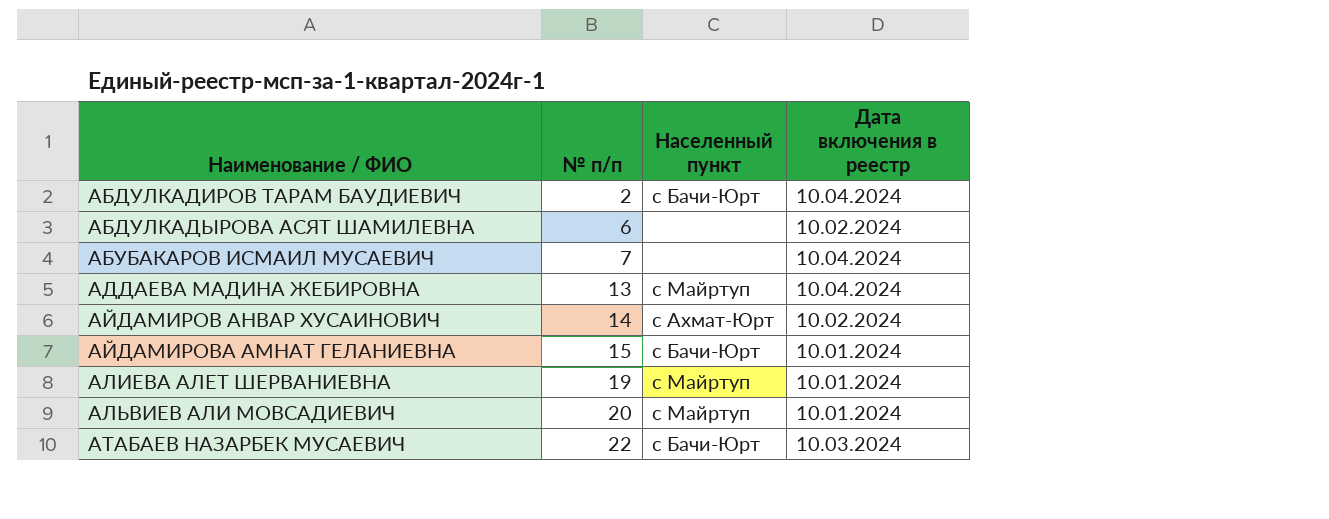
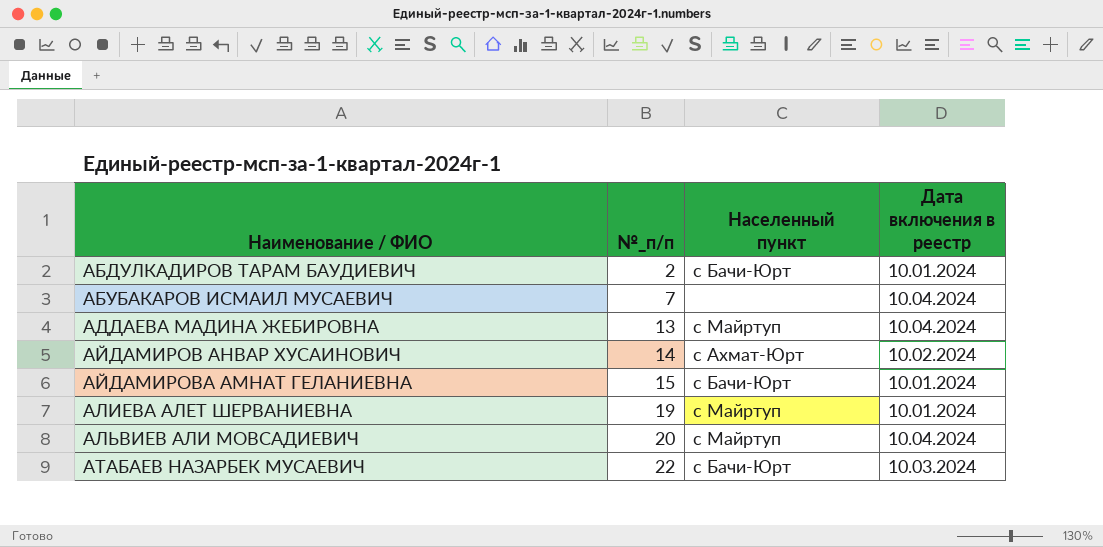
column name: № п/п -> №_п/п
row АБДУЛКАДЫРОВА АСЯТ ШАМИЛЕВНА: 6 | none | 10.02.2024 -> none
АБДУЛКАДИРОВ ТАРАМ БАУДИЕВИЧ | Дата включения в реестр: 10.04.2024 -> 10.01.2024
АЛЬВИЕВ АЛИ МОВСАДИЕВИЧ | Дата включения в реестр: 10.01.2024 -> 10.04.2024

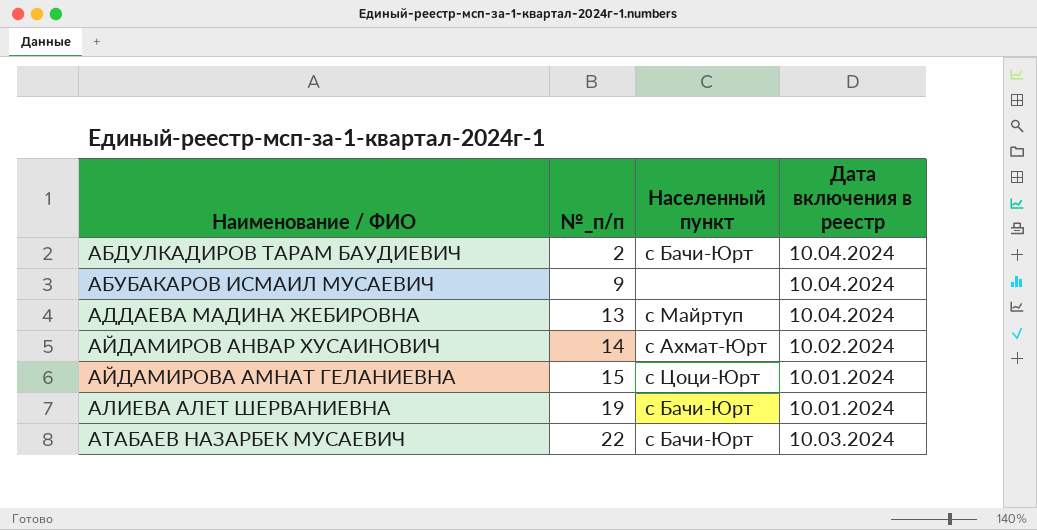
row АЛЬВИЕВ АЛИ МОВСАДИЕВИЧ: 20 | с Майртуп | 10.04.2024 -> none
АБДУЛКАДИРОВ ТАРАМ БАУДИЕВИЧ | Дата включения в реестр: 10.01.2024 -> 10.04.2024
АБУБАКАРОВ ИСМАИЛ МУСАЕВИЧ | №_п/п: 7 -> 9
АЙДАМИРОВА АМНАТ ГЕЛАНИЕВНА | Населенный пункт: с Бачи-Юрт -> с Цоци-Юрт
АЛИЕВА АЛЕТ ШЕРВАНИЕВНА | Населенный пункт: с Майртуп -> с Бачи-Юрт

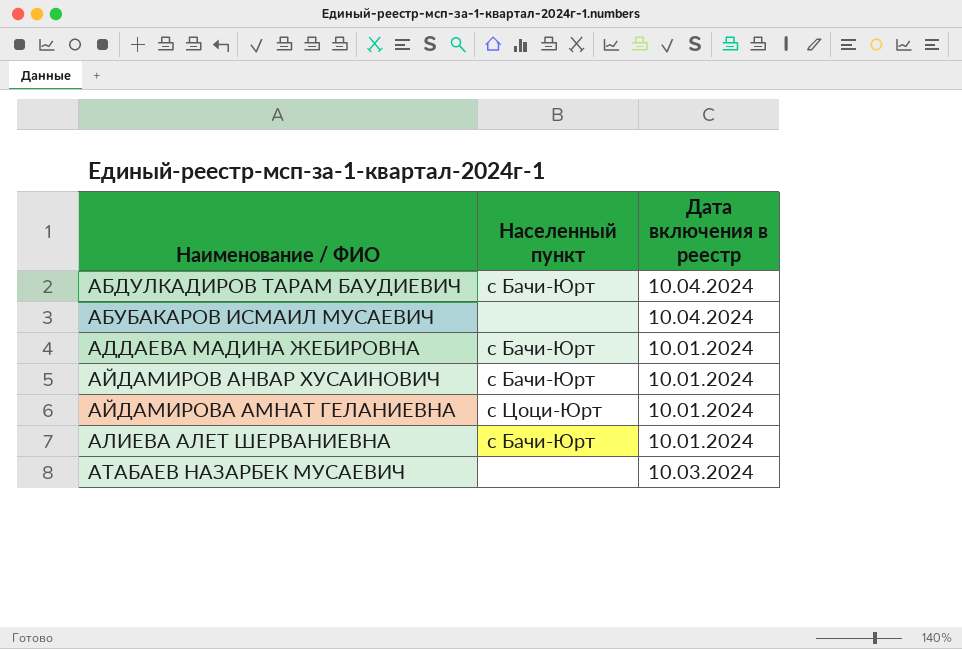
column №_п/п | position: 2 -> none
АДДАЕВА МАДИНА ЖЕБИРОВНА | Населенный пункт: с Майртуп -> с Бачи-Юрт
АДДАЕВА МАДИНА ЖЕБИРОВНА | Дата включения в реестр: 10.04.2024 -> 10.01.2024
АЙДАМИРОВ АНВАР ХУСАИНОВИЧ | Населенный пункт: с Ахмат-Юрт -> с Бачи-Юрт
АЙДАМИРОВ АНВАР ХУСАИНОВИЧ | Дата включения в реестр: 10.02.2024 -> 10.01.2024
АТАБАЕВ НАЗАРБЕК МУСАЕВИЧ | Населенный пункт: с Бачи-Юрт -> none

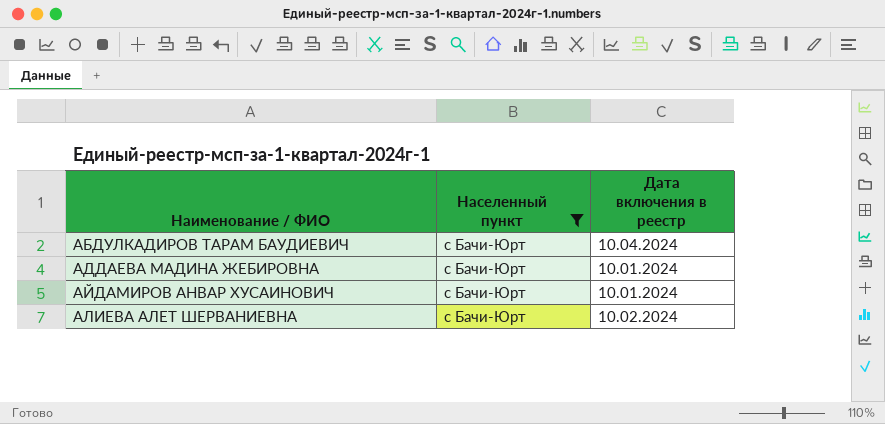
filter: none -> Населенный пункт = с Бачи-Юрт
АЛИЕВА АЛЕТ ШЕРВАНИЕВНА | Дата включения в реестр: 10.01.2024 -> 10.02.2024

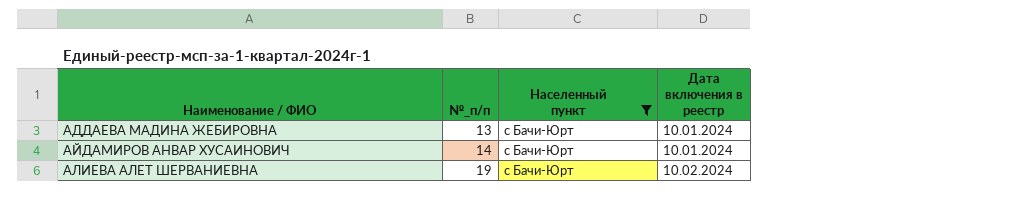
column №_п/п | position: none -> 2
row АБДУЛКАДИРОВ ТАРАМ БАУДИЕВИЧ: с Бачи-Юрт | 10.04.2024 -> none

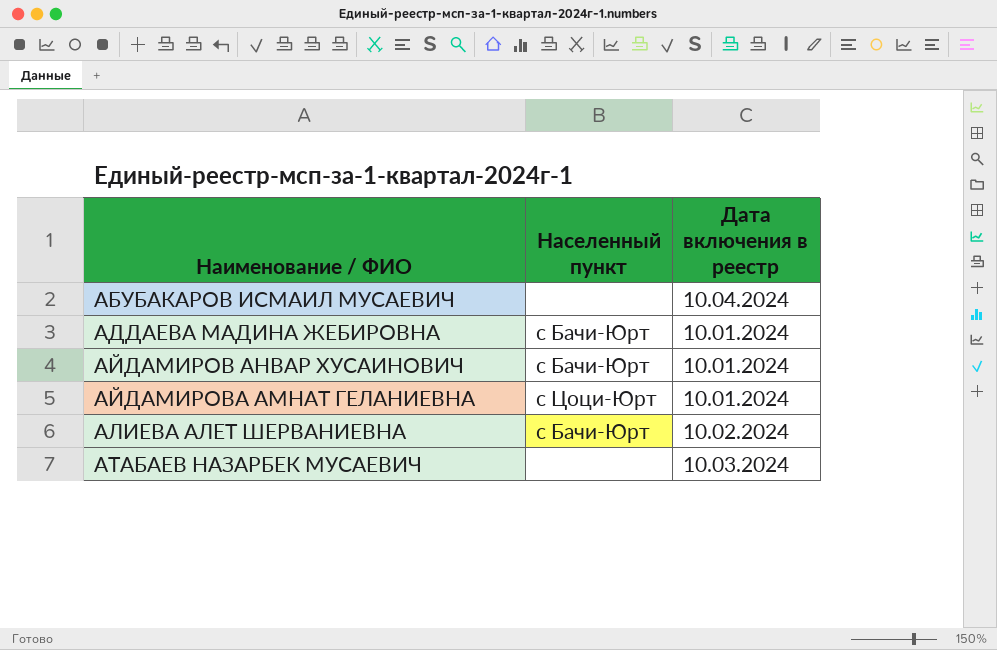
filter: Населенный пункт = с Бачи-Юрт -> none
column №_п/п | position: 2 -> none

